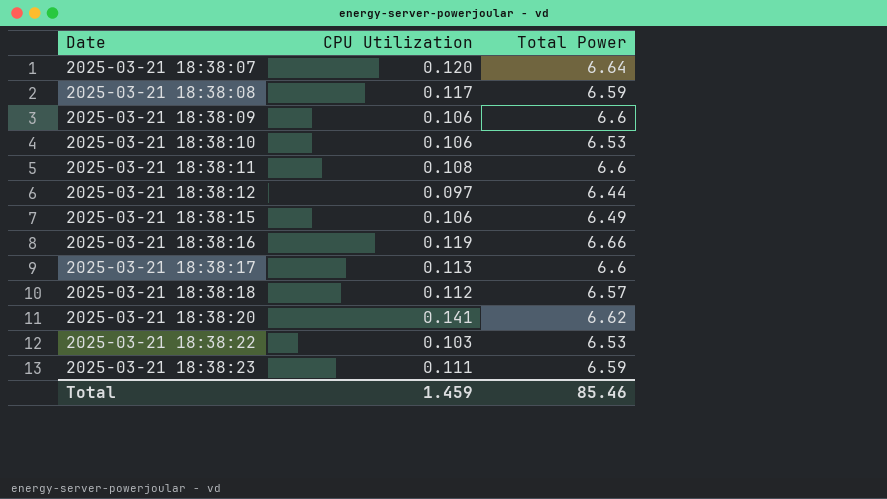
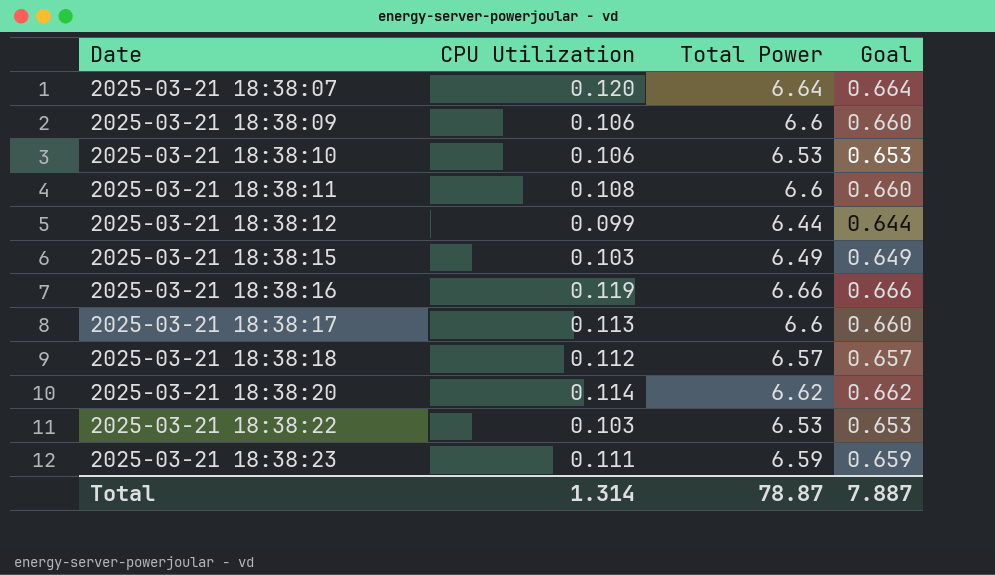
column Goal | formula: none -> [Total Power] * 0.1
row 2025-03-21 18:38:08: 0.117 | 6.59 -> none
2025-03-21 18:38:12 | CPU Utilization: 0.097 -> 0.099
2025-03-21 18:38:15 | CPU Utilization: 0.106 -> 0.103
2025-03-21 18:38:20 | CPU Utilization: 0.141 -> 0.114
Total | CPU Utilization: 1.459 -> 1.314
Total | Total Power: 85.46 -> 78.87

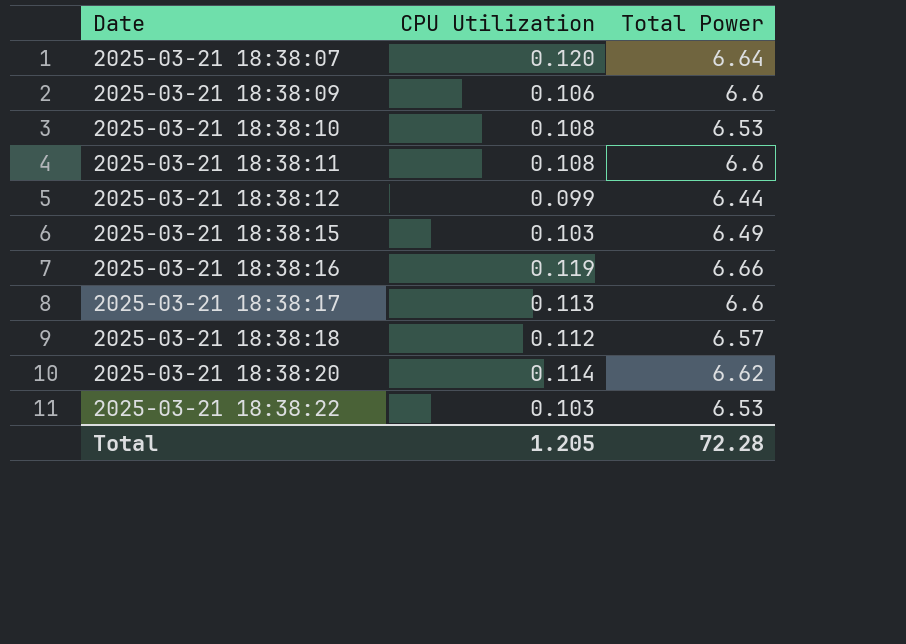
column Goal | formula: [Total Power] * 0.1 -> none
row 2025-03-21 18:38:23: 0.111 | 6.59 | 0.659 -> none
2025-03-21 18:38:10 | CPU Utilization: 0.106 -> 0.108
Total | CPU Utilization: 1.314 -> 1.205
Total | Total Power: 78.87 -> 72.28

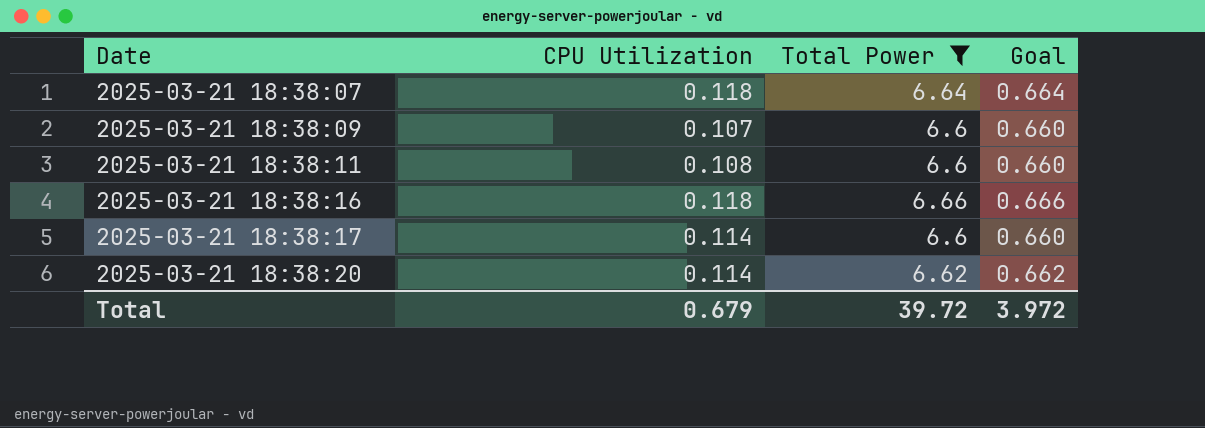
filter: none -> Total Power >= 6.6
column Goal | formula: none -> [Total Power] * 0.1
2025-03-21 18:38:07 | CPU Utilization: 0.120 -> 0.118
2025-03-21 18:38:09 | CPU Utilization: 0.106 -> 0.107
2025-03-21 18:38:16 | CPU Utilization: 0.119 -> 0.118
2025-03-21 18:38:17 | CPU Utilization: 0.113 -> 0.114
Total | CPU Utilization: 1.205 -> 0.679
Total | Total Power: 72.28 -> 39.72

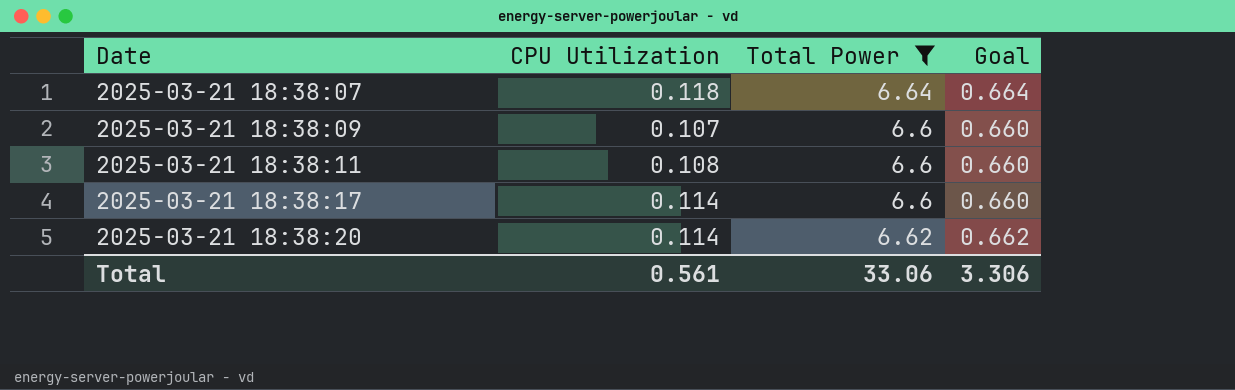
row 2025-03-21 18:38:16: 0.118 | 6.66 | 0.666 -> none
Total | CPU Utilization: 0.679 -> 0.561
Total | Total Power: 39.72 -> 33.06
Total | Goal: 3.972 -> 3.306

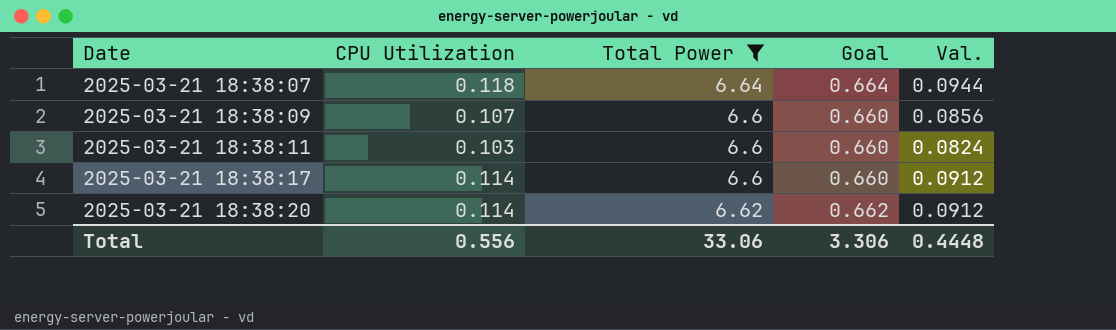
column Val. | formula: none -> [CPU Utilization] * 0.8
2025-03-21 18:38:11 | CPU Utilization: 0.108 -> 0.103
Total | CPU Utilization: 0.561 -> 0.556

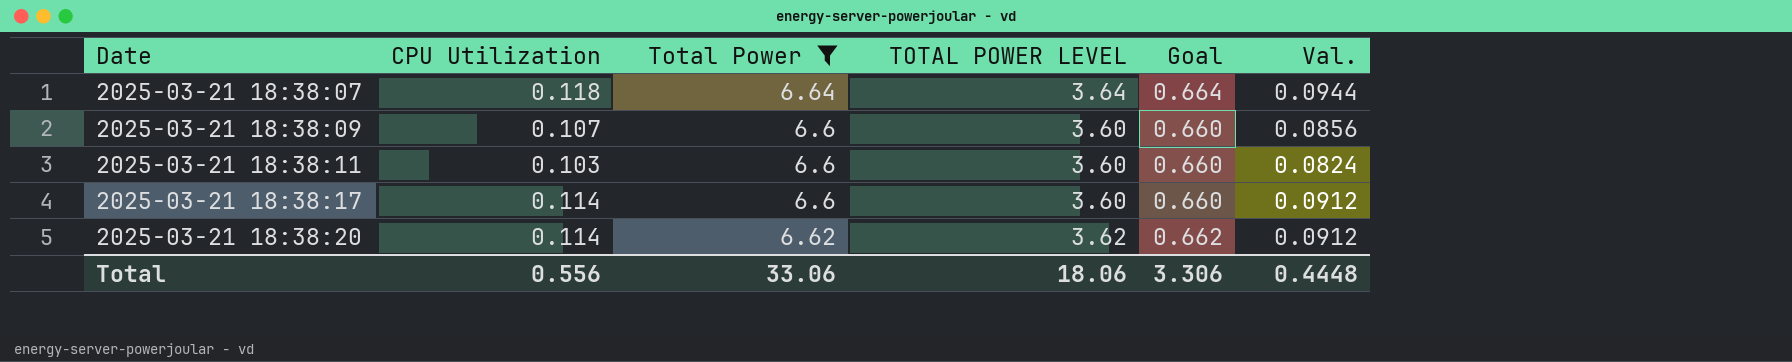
column TOTAL POWER LEVEL | formula: none -> [Total Power] - 3

